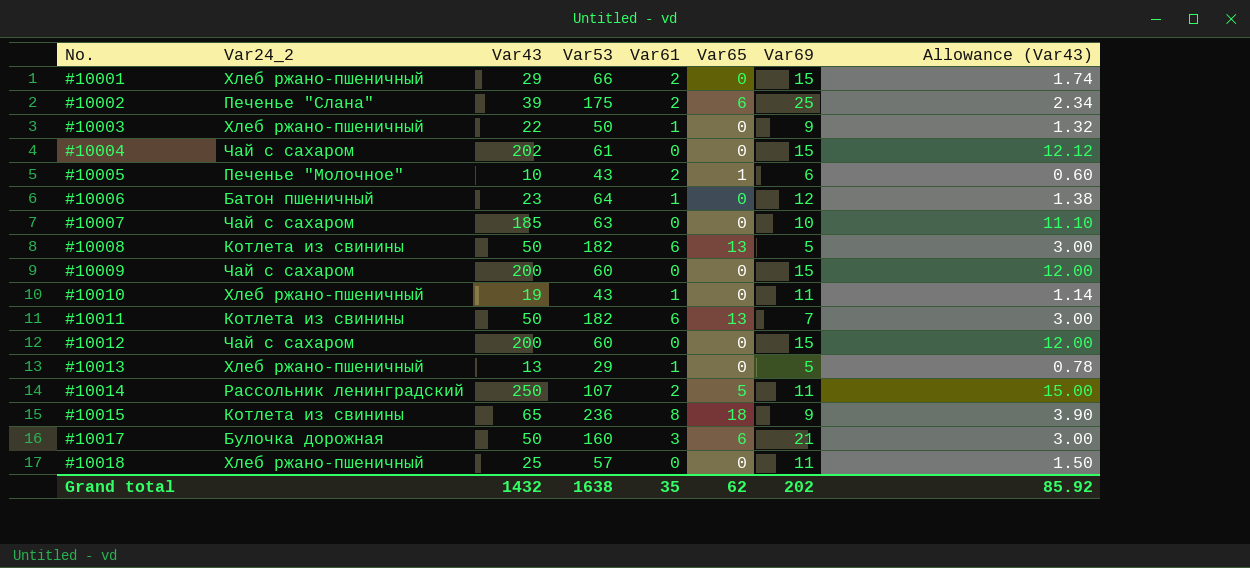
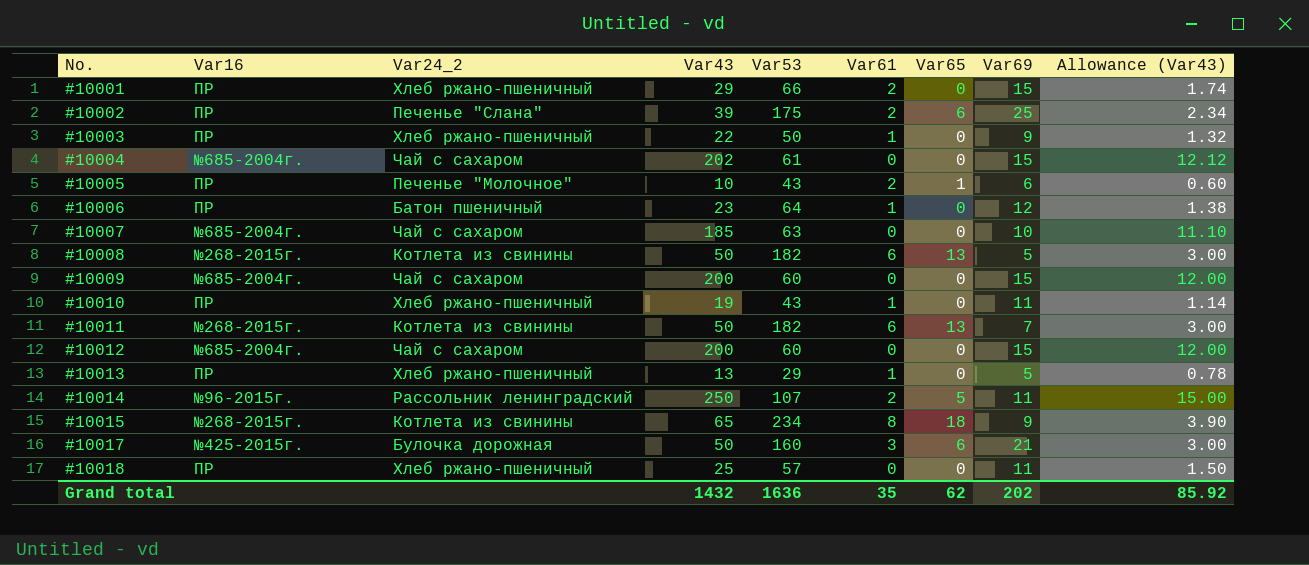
column Var16 | position: none -> 2
#10015 | Var53: 236 -> 234
Grand total | Var53: 1638 -> 1636

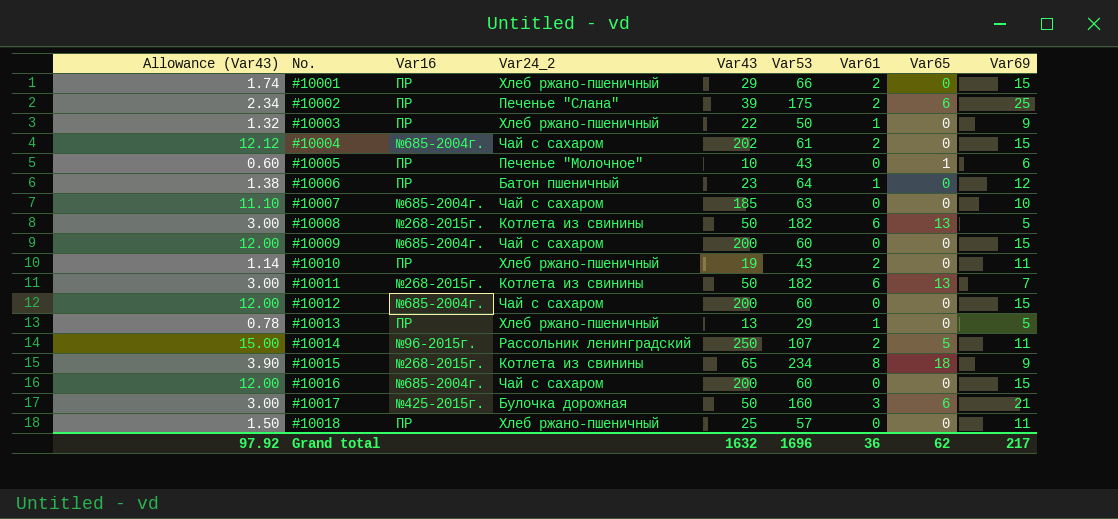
column Allowance (Var43) | position: 9 -> 1
#10004 | Var61: 0 -> 2
#10005 | Var61: 2 -> 0
#10010 | Var61: 1 -> 2
row #10016: none -> 12.00 | №685-2004г. | Чай с сахаром | 200 | 60 | 0 | 0 | 15
Grand total | Allowance (Var43): 85.92 -> 97.92
Grand total | Var43: 1432 -> 1632
Grand total | Var53: 1636 -> 1696
Grand total | Var61: 35 -> 36
Grand total | Var69: 202 -> 217

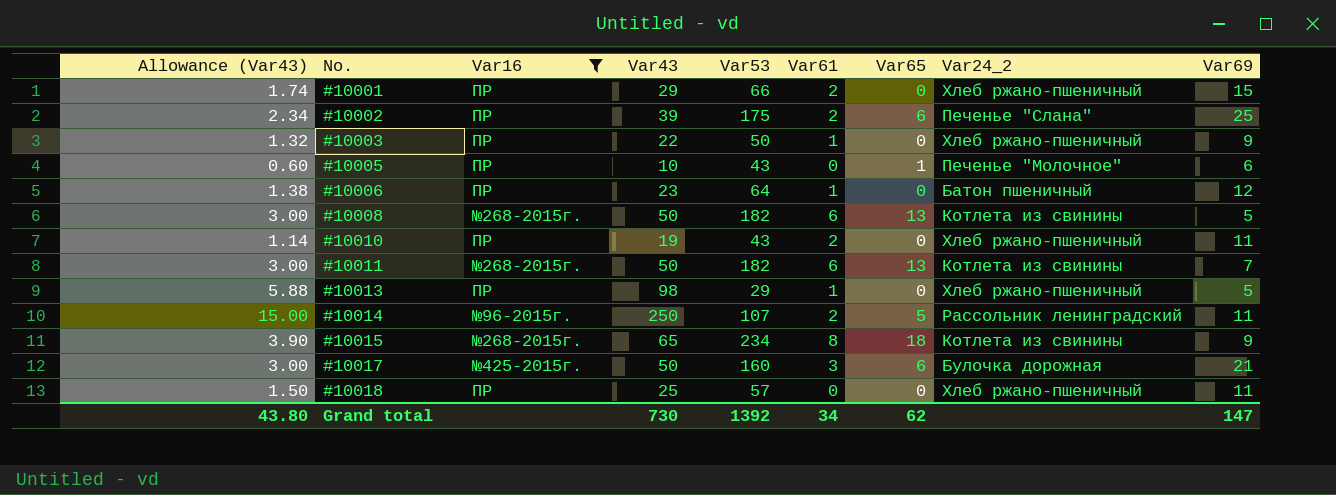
filter: none -> Var16 != №685-2004г.
column Var24_2 | position: 4 -> 8
#10013 | Allowance (Var43): 0.78 -> 5.88
#10013 | Var43: 13 -> 98
Grand total | Allowance (Var43): 97.92 -> 43.80
Grand total | Var43: 1632 -> 730
Grand total | Var53: 1696 -> 1392
Grand total | Var61: 36 -> 34
Grand total | Var69: 217 -> 147

